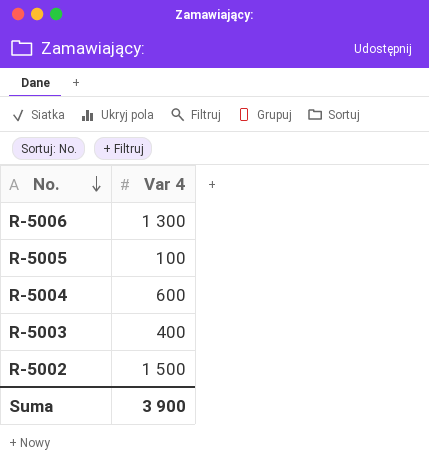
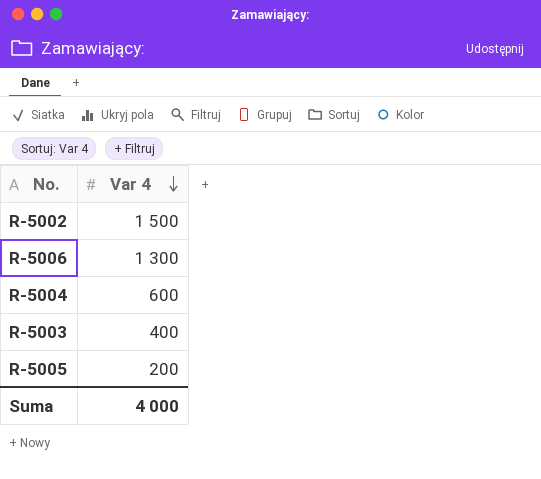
row order: No. descending -> Var 4 descending
R-5005 | Var 4: 100 -> 200
Suma | Var 4: 3 900 -> 4 000

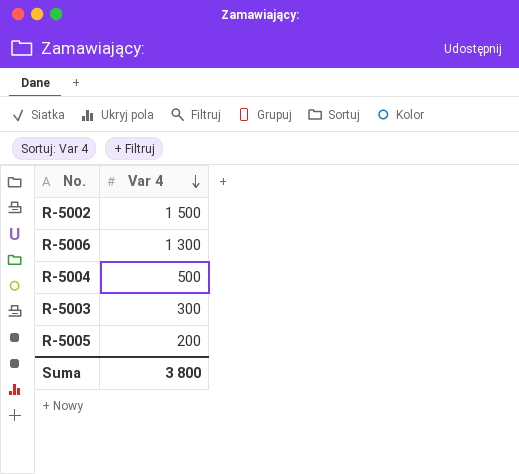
R-5004 | Var 4: 600 -> 500
R-5003 | Var 4: 400 -> 300
Suma | Var 4: 4 000 -> 3 800

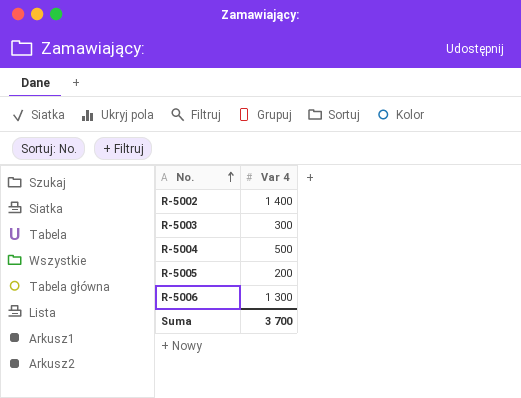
row order: Var 4 descending -> No. ascending
R-5002 | Var 4: 1 500 -> 1 400
Suma | Var 4: 3 800 -> 3 700

